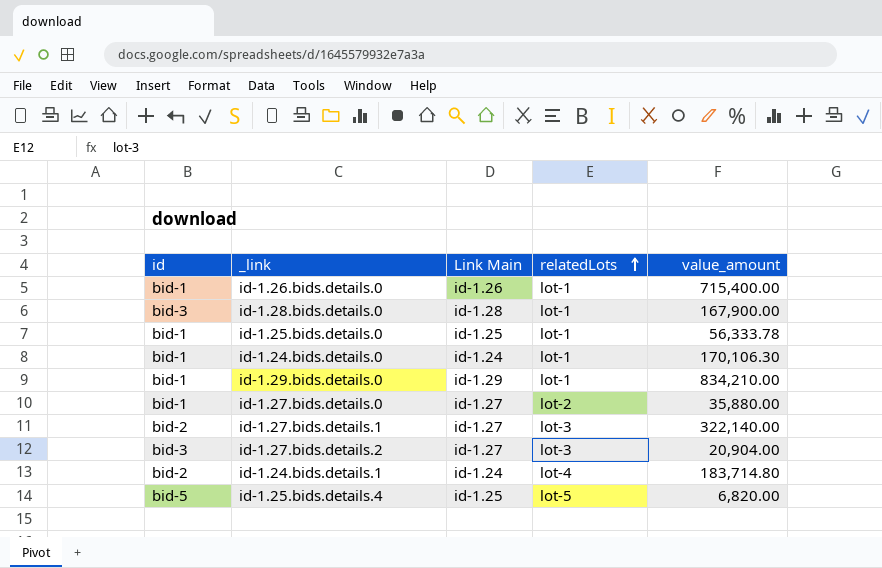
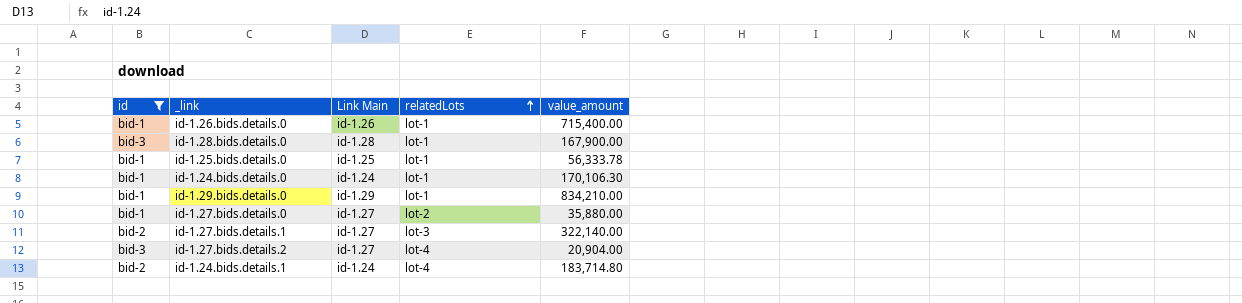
filter: none -> id != bid-5
id-1.27.bids.details.2 | relatedLots: lot-3 -> lot-4

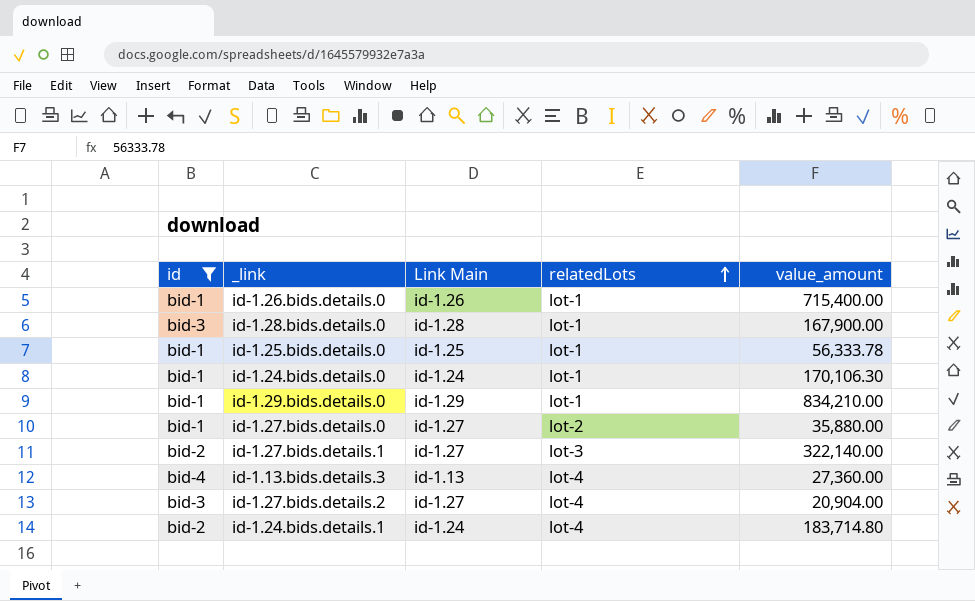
row id-1.13.bids.details.3: none -> bid-4 | id-1.13 | lot-4 | 27,360.00

